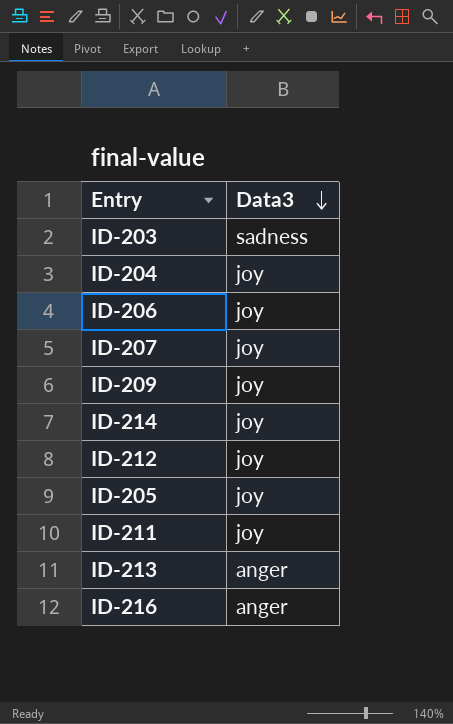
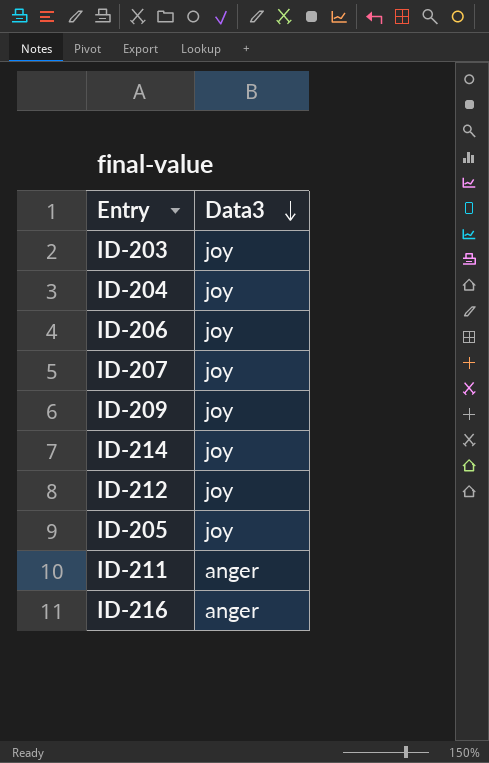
row ID-213: anger -> none
ID-203 | Data3: sadness -> joy
ID-211 | Data3: joy -> anger

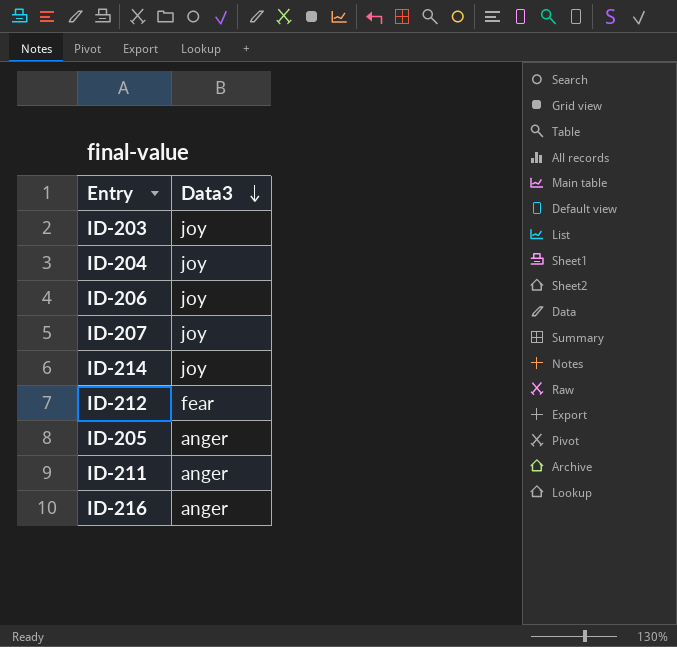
row ID-209: joy -> none
ID-212 | Data3: joy -> fear
ID-205 | Data3: joy -> anger

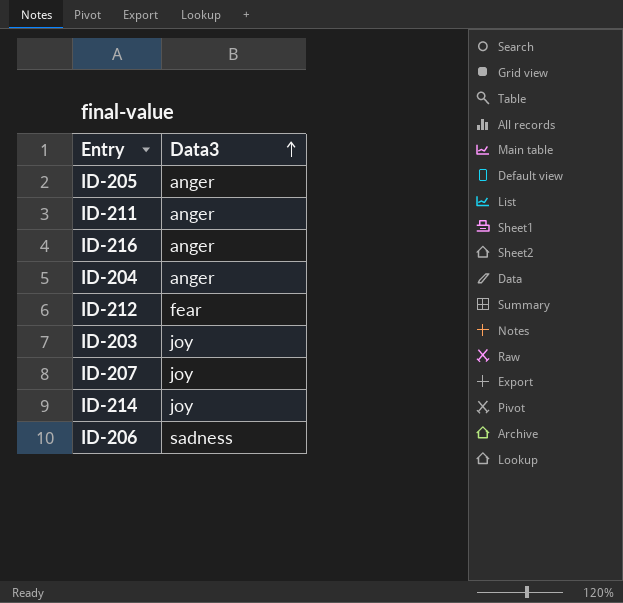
row order: Data3 descending -> Data3 ascending
ID-204 | Data3: joy -> anger
ID-206 | Data3: joy -> sadness

